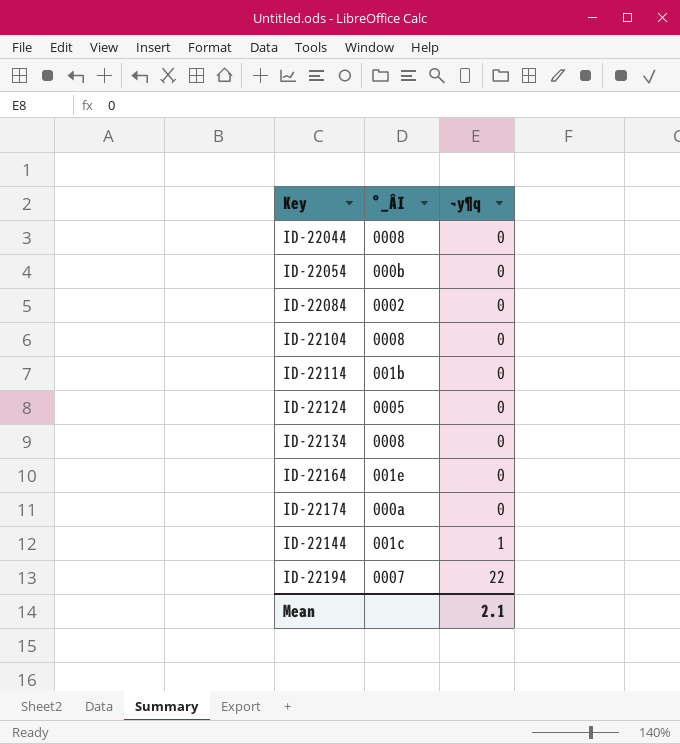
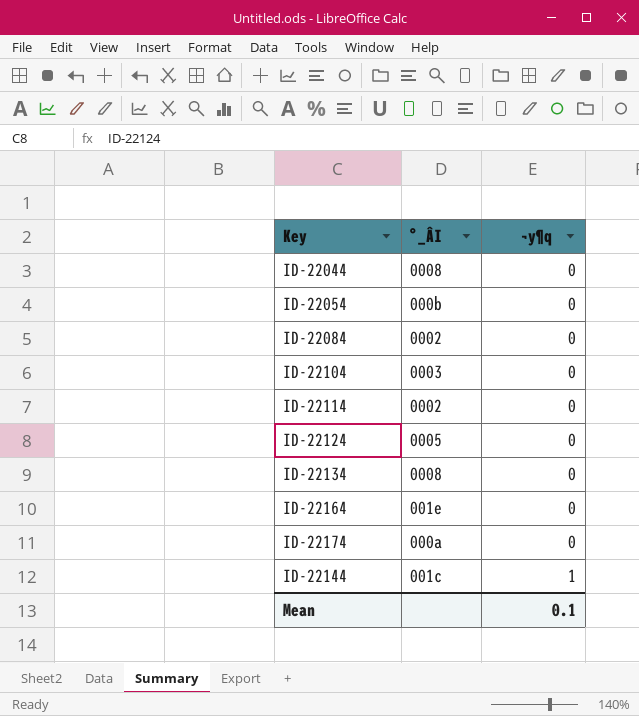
row ID-22194: 0007 | 22 -> none
ID-22104 | °_ÂI: 0008 -> 0003
ID-22114 | °_ÂI: 001b -> 0002
Mean | ¬y¶q: 2.1 -> 0.1

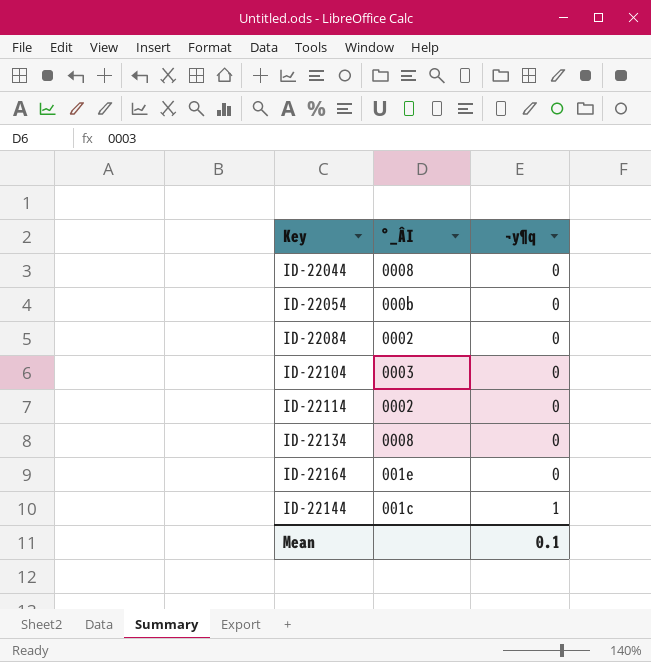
row ID-22124: 0005 | 0 -> none
row ID-22174: 000a | 0 -> none

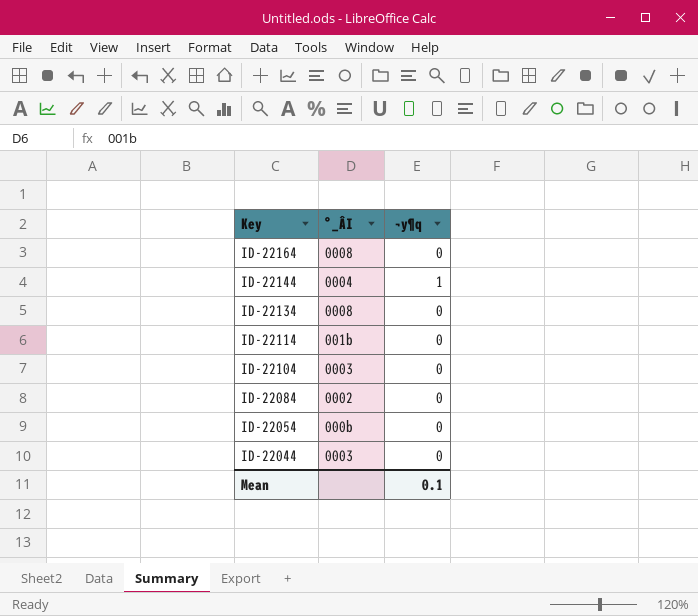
row order: ¬y¶q ascending -> Key descending
ID-22164 | °_ÂI: 001e -> 0008
ID-22144 | °_ÂI: 001c -> 0004
ID-22114 | °_ÂI: 0002 -> 001b
ID-22044 | °_ÂI: 0008 -> 0003

